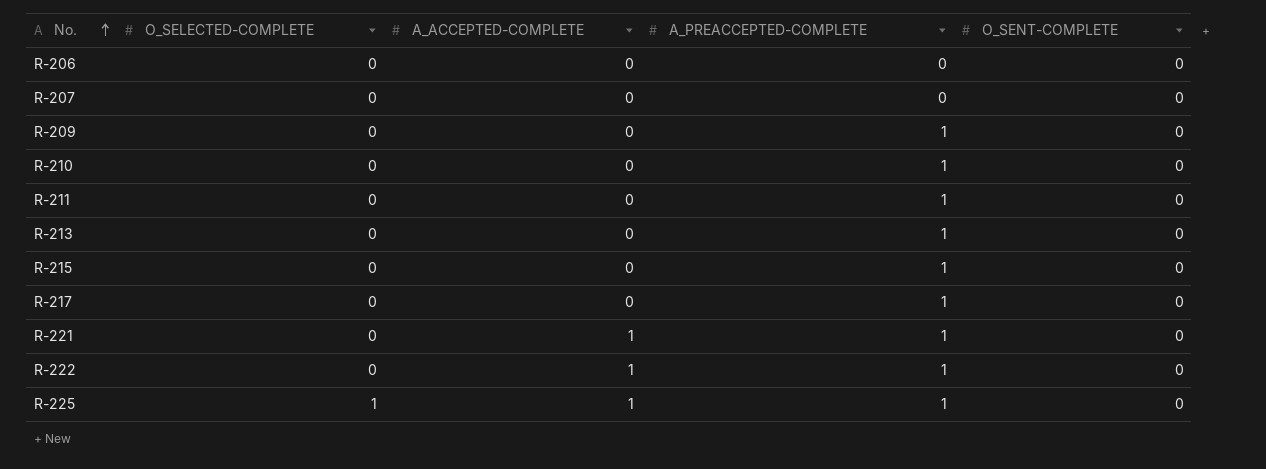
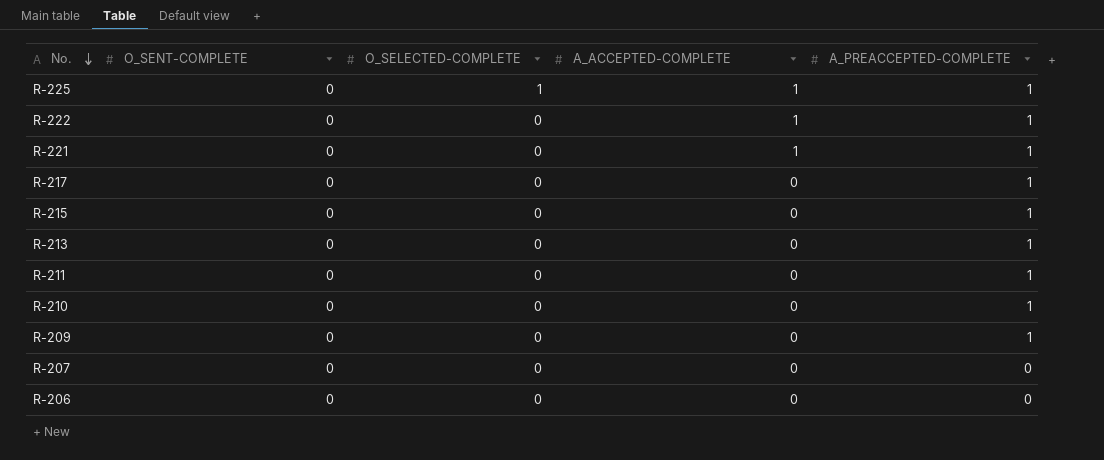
row order: No. ascending -> No. descending
column O_SENT-COMPLETE | position: 5 -> 2

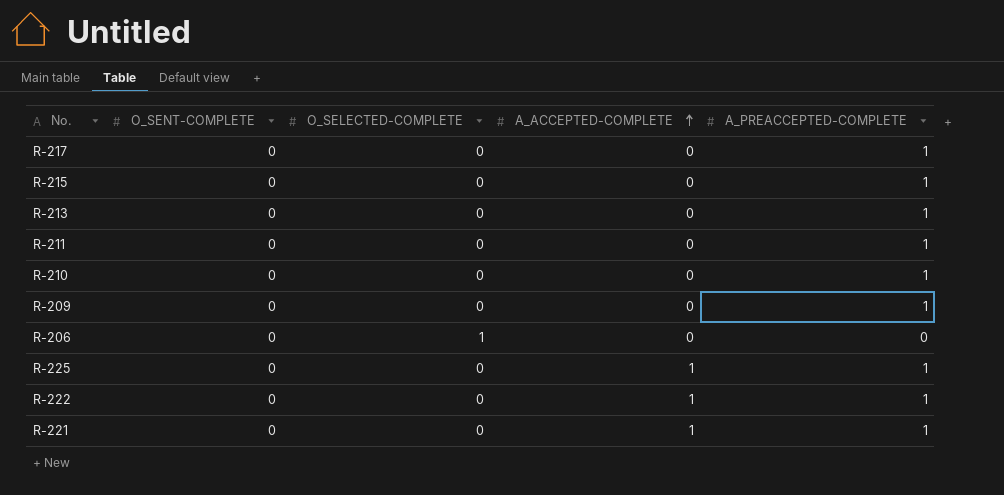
row order: No. descending -> A_ACCEPTED-COMPLETE ascending
row R-207: 0 | 0 | 0 | 0 -> none
R-206 | O_SELECTED-COMPLETE: 0 -> 1
R-225 | O_SELECTED-COMPLETE: 1 -> 0

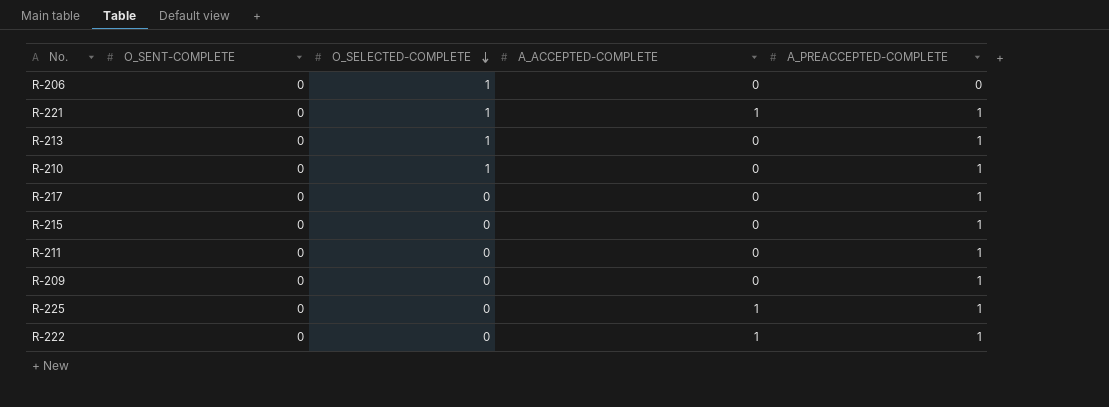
row order: A_ACCEPTED-COMPLETE ascending -> O_SELECTED-COMPLETE descending
R-221 | O_SELECTED-COMPLETE: 0 -> 1
R-213 | O_SELECTED-COMPLETE: 0 -> 1
R-210 | O_SELECTED-COMPLETE: 0 -> 1

